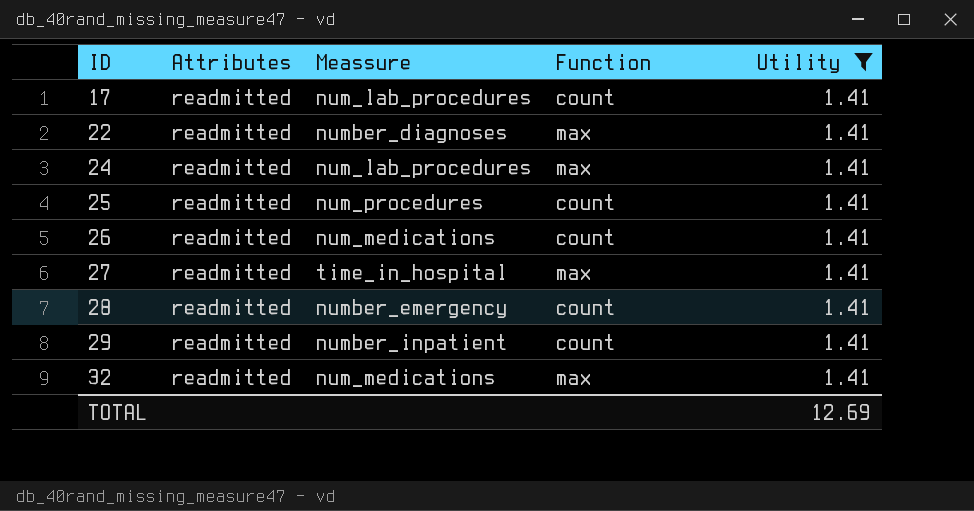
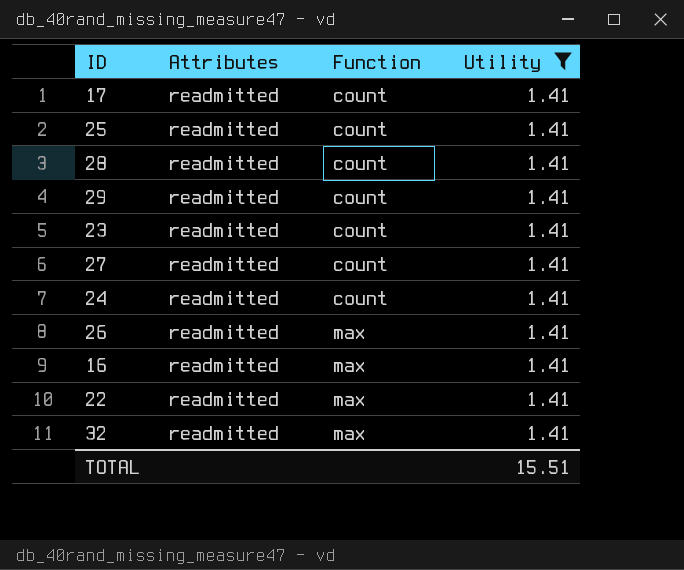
row order: ID ascending -> Function ascending
column Meassure | position: 3 -> none
row 23: none -> readmitted | count | 1.41
27 | Function: max -> count
24 | Function: max -> count
26 | Function: count -> max
row 16: none -> readmitted | max | 1.41
TOTAL | Utility: 12.69 -> 15.51

